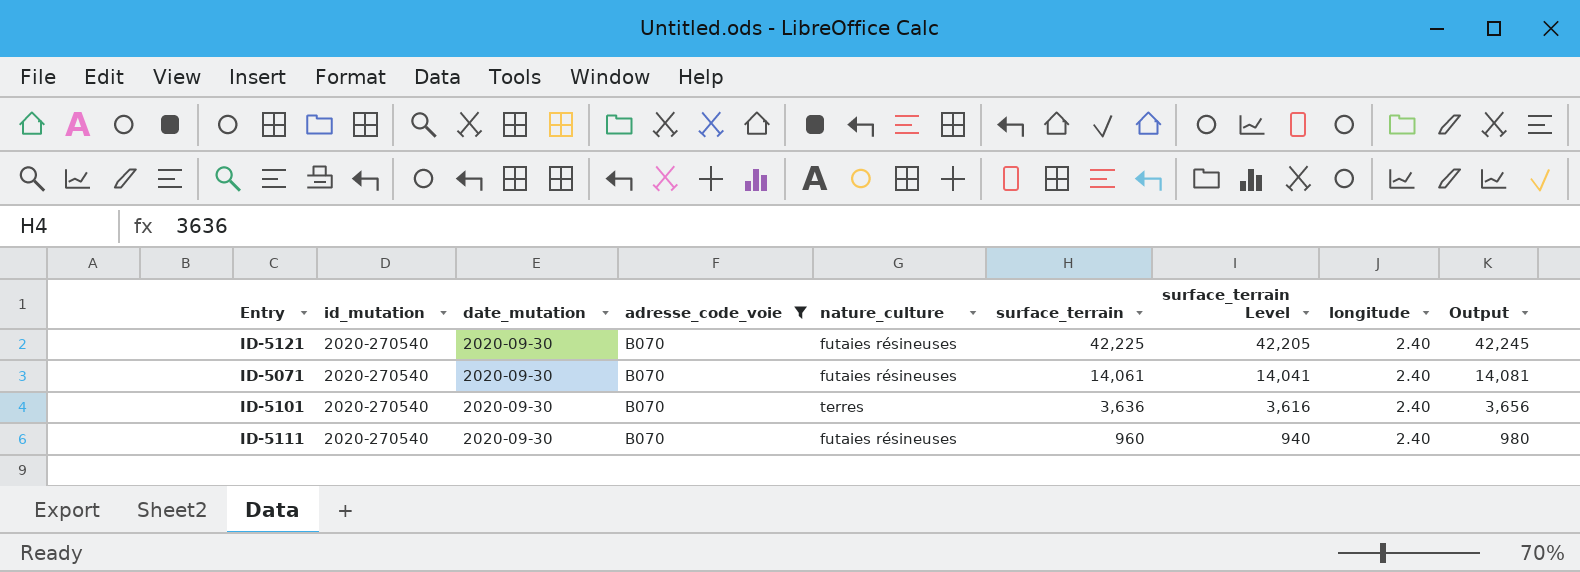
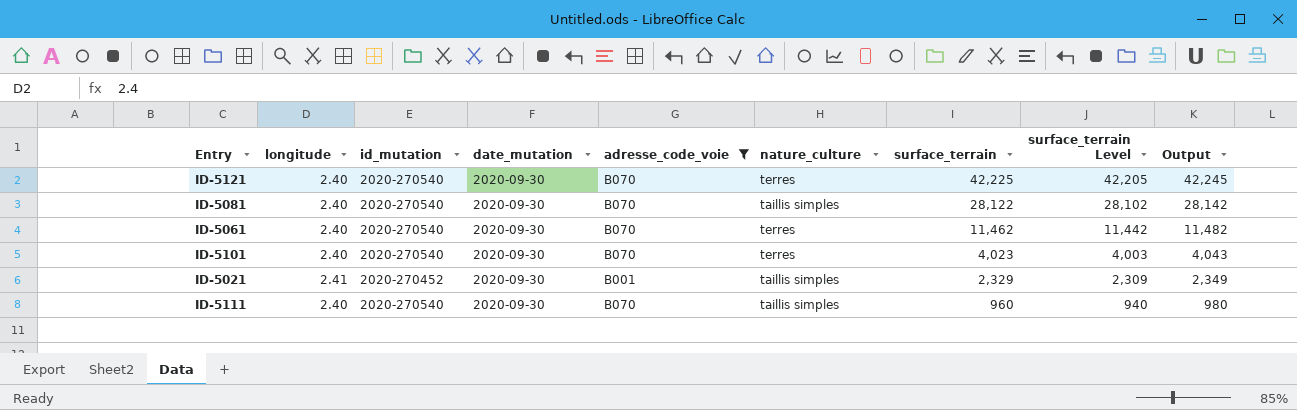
column longitude | position: 8 -> 2
row ID-5071: 2020-270540 | 2020-09-30 | B070 | futaies résineuses | 14,061 | 14,041 | 2.40 | 14,081 -> none
ID-5121 | nature_culture: futaies résineuses -> terres
row ID-5081: none -> 2.40 | 2020-270540 | 2020-09-30 | B070 | taillis simples | 28,122 | 28,102 | 28,142
row ID-5061: none -> 2.40 | 2020-270540 | 2020-09-30 | B070 | terres | 11,462 | 11,442 | 11,482
ID-5101 | surface_terrain: 3,636 -> 4,023
ID-5101 | surface_terrain Level: 3,616 -> 4,003
ID-5101 | Output: 3,656 -> 4,043
row ID-5021: none -> 2.41 | 2020-270452 | 2020-09-30 | B001 | taillis simples | 2,329 | 2,309 | 2,349
ID-5111 | nature_culture: futaies résineuses -> taillis simples

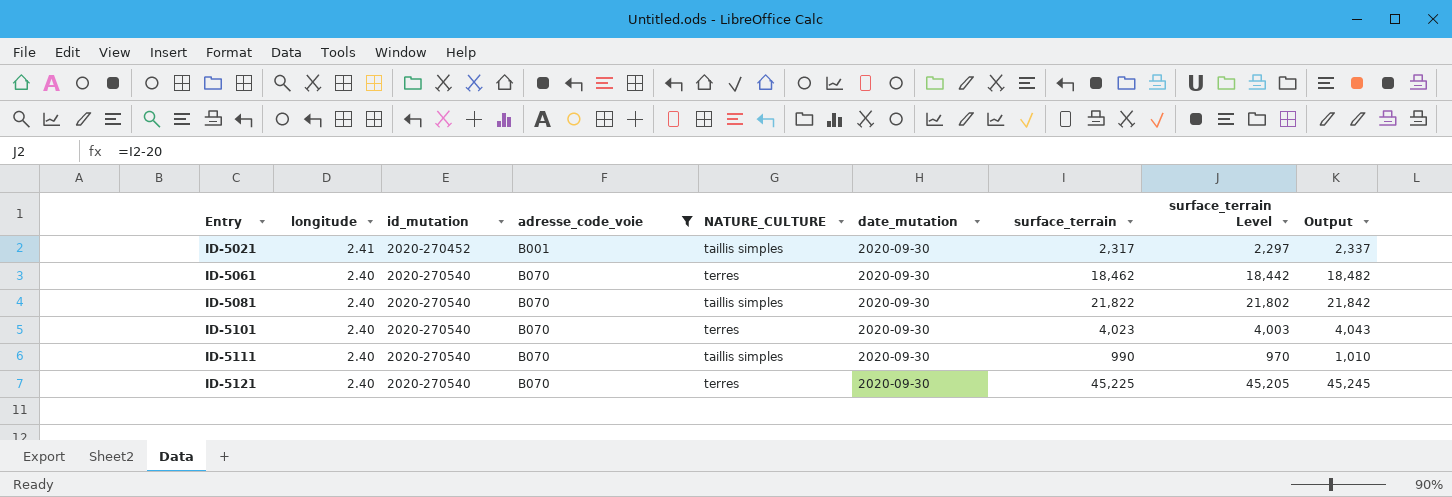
row order: surface_terrain descending -> Entry ascending
column name: nature_culture -> NATURE_CULTURE
column date_mutation | position: 4 -> 6
ID-5021 | surface_terrain: 2,329 -> 2,317
ID-5021 | surface_terrain Level: 2,309 -> 2,297
ID-5021 | Output: 2,349 -> 2,337
ID-5061 | surface_terrain: 11,462 -> 18,462
ID-5061 | surface_terrain Level: 11,442 -> 18,442
ID-5061 | Output: 11,482 -> 18,482
ID-5081 | surface_terrain: 28,122 -> 21,822
ID-5081 | surface_terrain Level: 28,102 -> 21,802
ID-5081 | Output: 28,142 -> 21,842
ID-5111 | surface_terrain: 960 -> 990
ID-5111 | surface_terrain Level: 940 -> 970
ID-5111 | Output: 980 -> 1,010
ID-5121 | surface_terrain: 42,225 -> 45,225
ID-5121 | surface_terrain Level: 42,205 -> 45,205
ID-5121 | Output: 42,245 -> 45,245

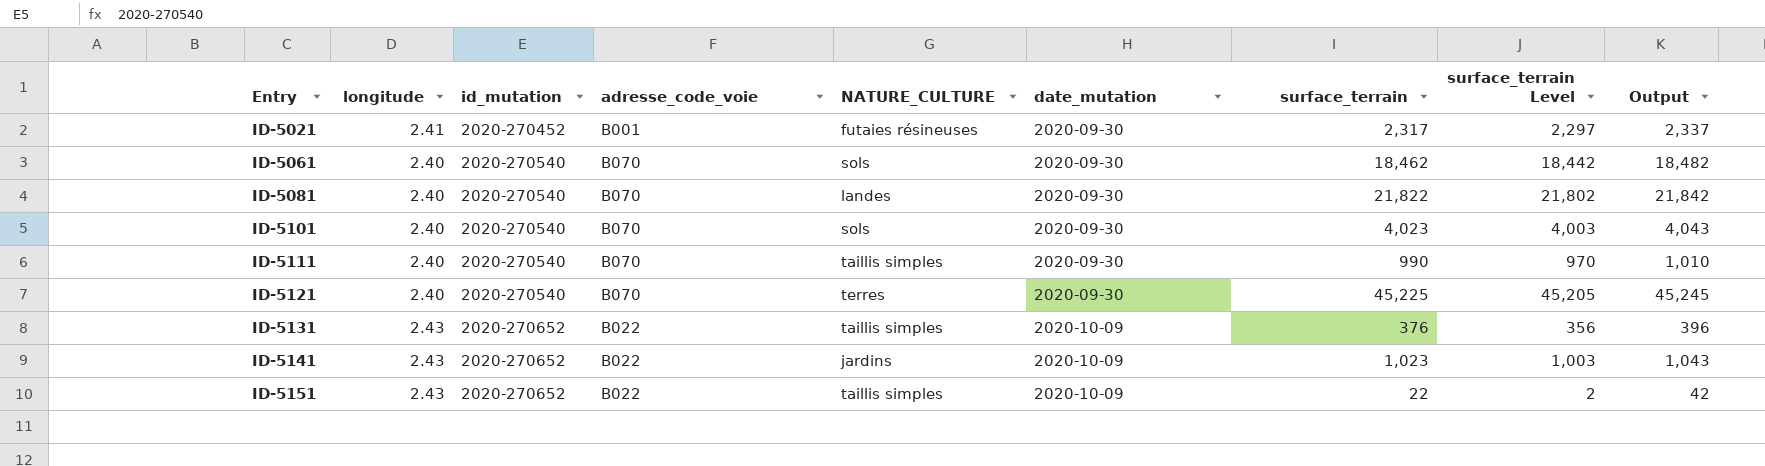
filter: adresse_code_voie != B022 -> none
ID-5021 | NATURE_CULTURE: taillis simples -> futaies résineuses
ID-5061 | NATURE_CULTURE: terres -> sols
ID-5081 | NATURE_CULTURE: taillis simples -> landes
ID-5101 | NATURE_CULTURE: terres -> sols

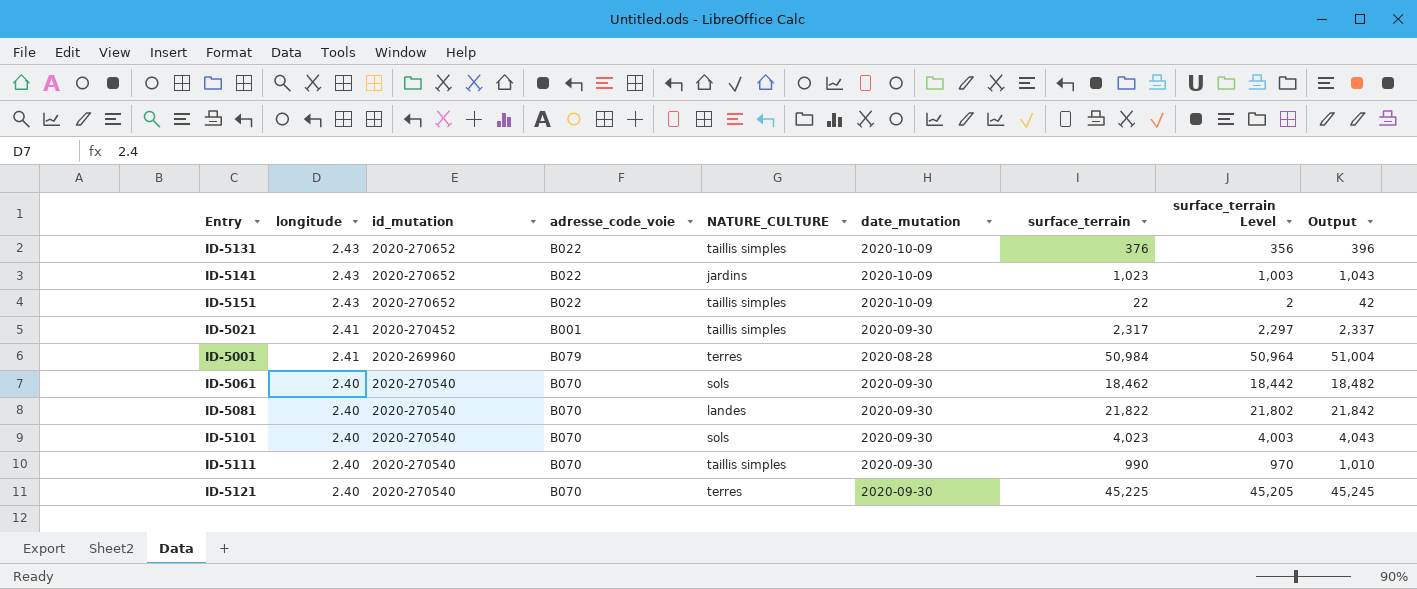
row order: Entry ascending -> longitude descending
ID-5021 | NATURE_CULTURE: futaies résineuses -> taillis simples
row ID-5001: none -> 2.41 | 2020-269960 | B079 | terres | 2020-08-28 | 50,984 | 50,964 | 51,004

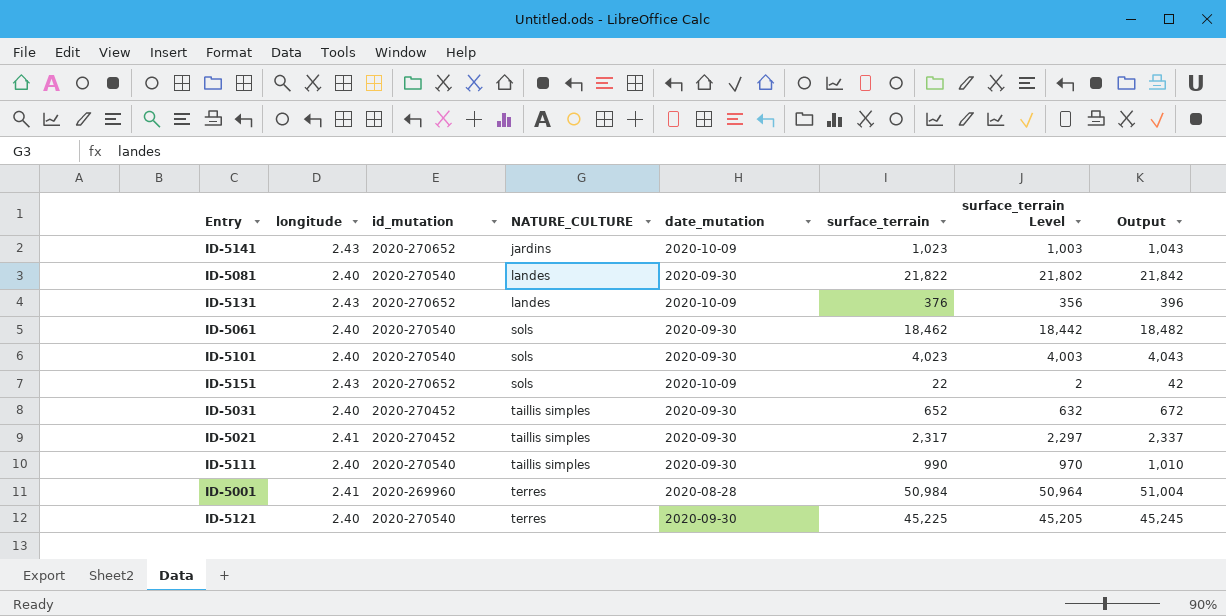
row order: longitude descending -> NATURE_CULTURE ascending
column adresse_code_voie | position: 4 -> none
ID-5131 | NATURE_CULTURE: taillis simples -> landes
ID-5151 | NATURE_CULTURE: taillis simples -> sols
row ID-5031: none -> 2.40 | 2020-270452 | taillis simples | 2020-09-30 | 652 | 632 | 672

